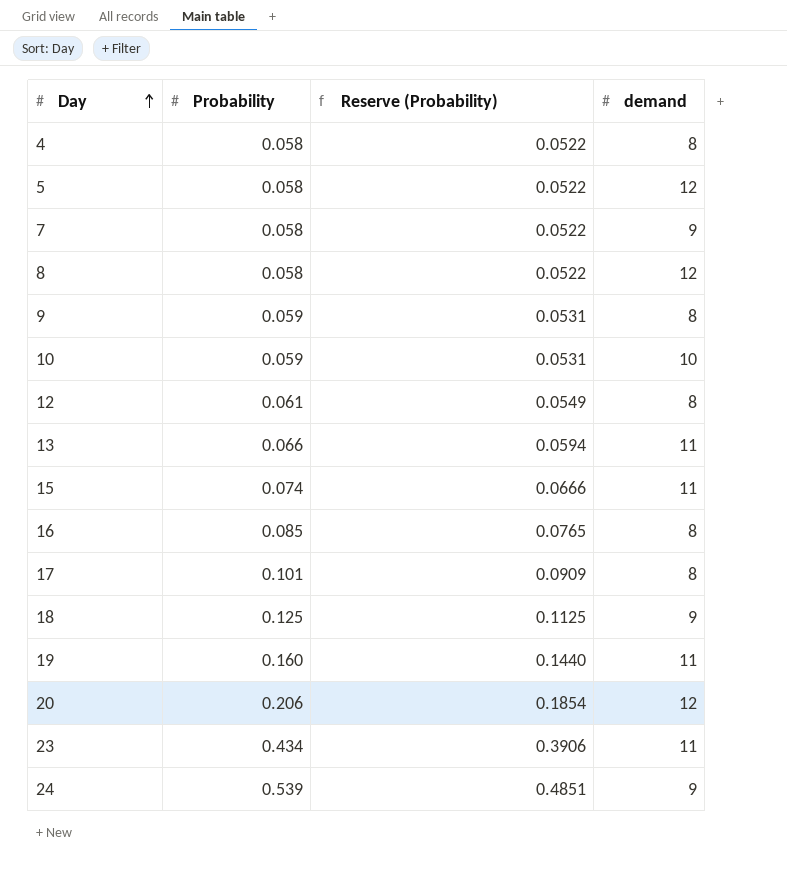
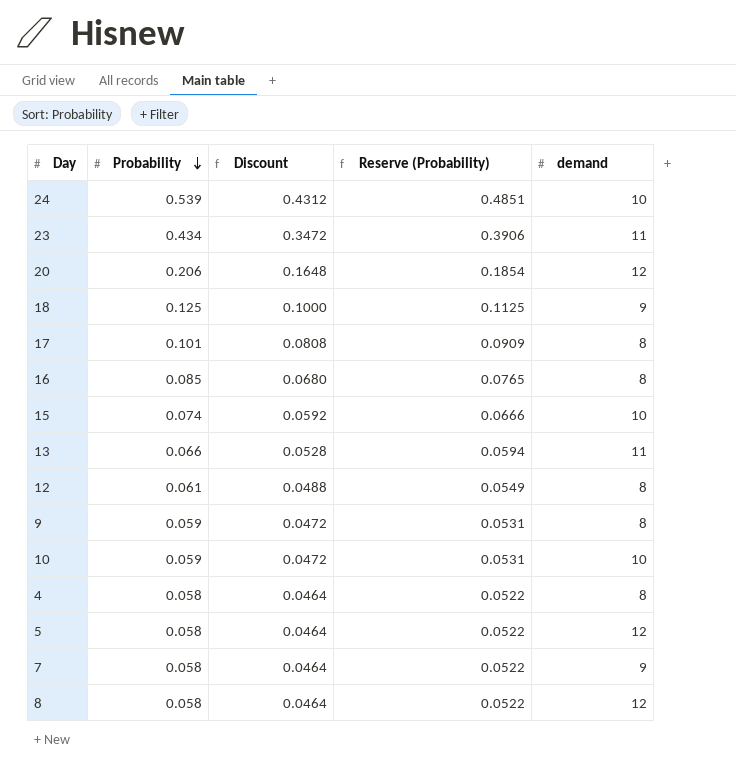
row order: Day ascending -> Probability descending
column Discount | formula: none -> [Probability] * 0.8
row 19: 0.160 | 0.1440 | 11 -> none
24 | demand: 9 -> 10
15 | demand: 11 -> 10

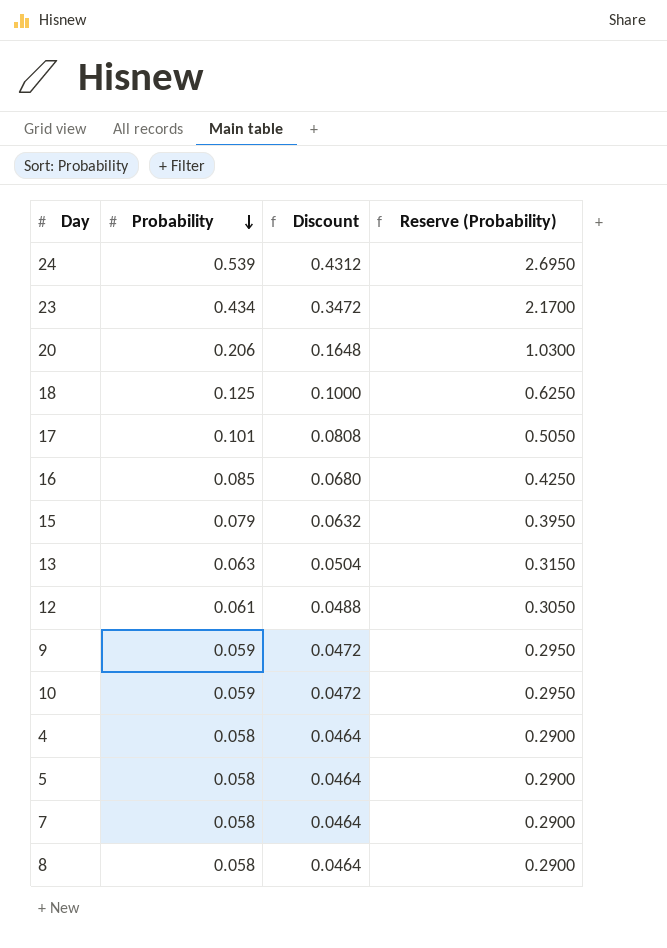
column demand | position: 5 -> none
column Reserve (Probability) | formula: [Probability] * 0.9 -> [Probability] * 5
15 | Probability: 0.074 -> 0.079
15 | Discount: 0.0592 -> 0.0632
13 | Probability: 0.066 -> 0.063
13 | Discount: 0.0528 -> 0.0504

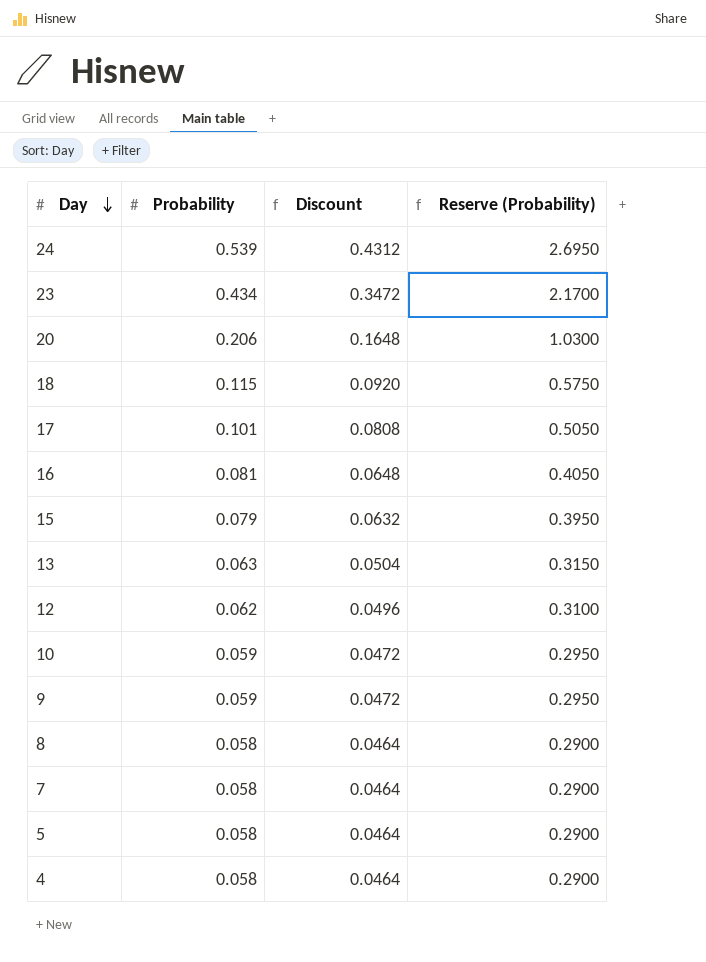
row order: Probability descending -> Day descending
18 | Probability: 0.125 -> 0.115
18 | Discount: 0.1000 -> 0.0920
18 | Reserve (Probability): 0.6250 -> 0.5750
16 | Probability: 0.085 -> 0.081
16 | Discount: 0.0680 -> 0.0648
16 | Reserve (Probability): 0.4250 -> 0.4050
12 | Probability: 0.061 -> 0.062
12 | Discount: 0.0488 -> 0.0496
12 | Reserve (Probability): 0.3050 -> 0.3100

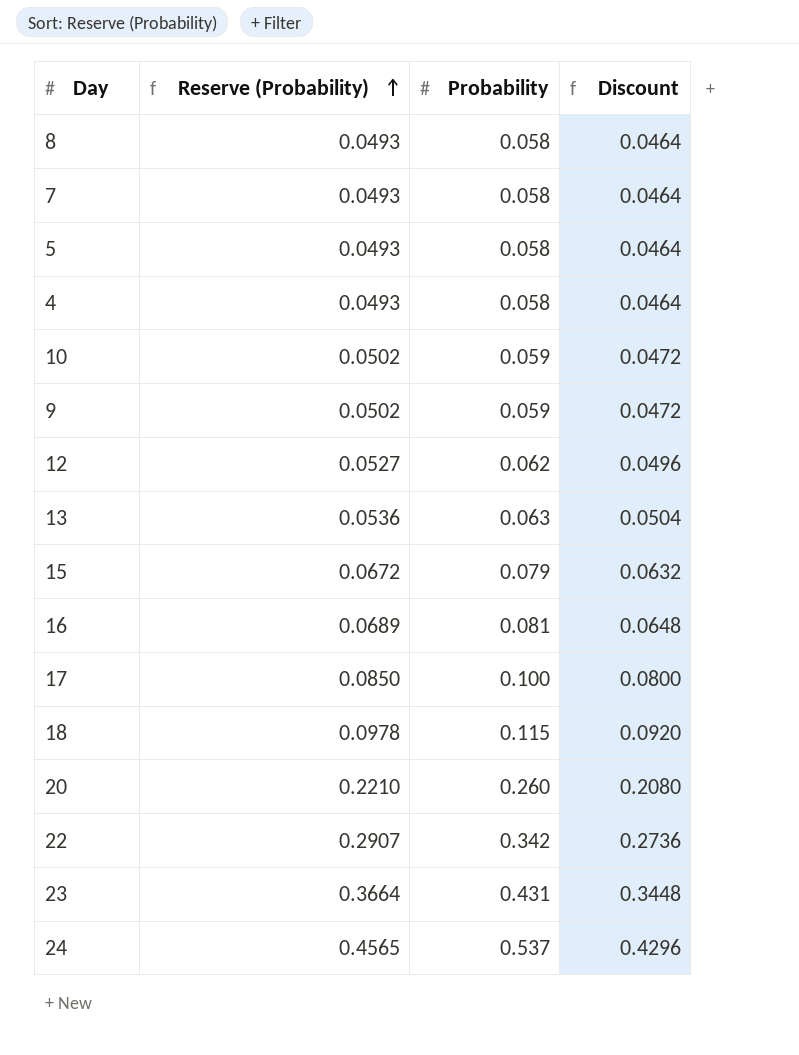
row order: Day descending -> Reserve (Probability) ascending
column Reserve (Probability) | formula: [Probability] * 5 -> [Probability] * 0.85
column Reserve (Probability) | position: 4 -> 2
17 | Probability: 0.101 -> 0.100
17 | Discount: 0.0808 -> 0.0800
20 | Probability: 0.206 -> 0.260
20 | Discount: 0.1648 -> 0.2080
row 22: none -> 0.2907 | 0.342 | 0.2736
23 | Probability: 0.434 -> 0.431
23 | Discount: 0.3472 -> 0.3448
24 | Probability: 0.539 -> 0.537
24 | Discount: 0.4312 -> 0.4296

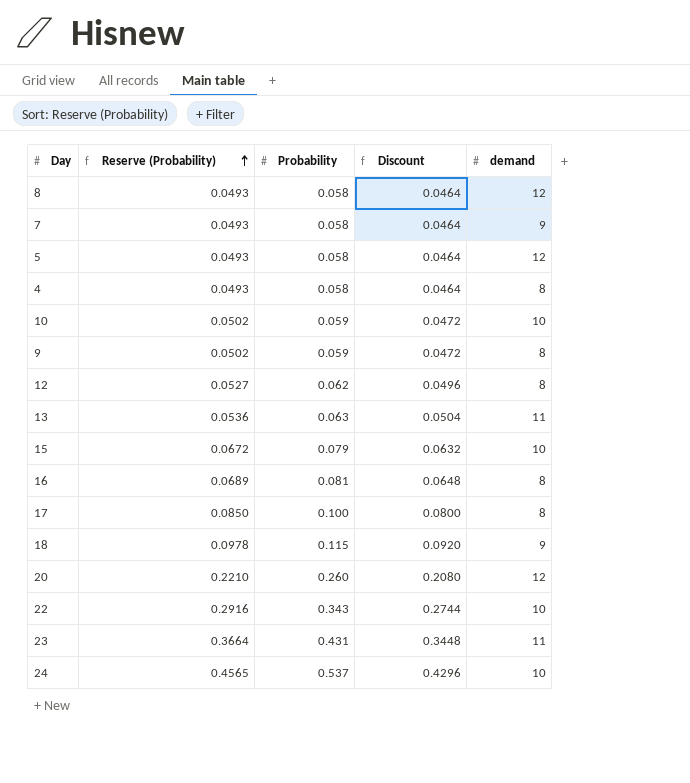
column demand | position: none -> 5
22 | Reserve (Probability): 0.2907 -> 0.2916
22 | Probability: 0.342 -> 0.343
22 | Discount: 0.2736 -> 0.2744

